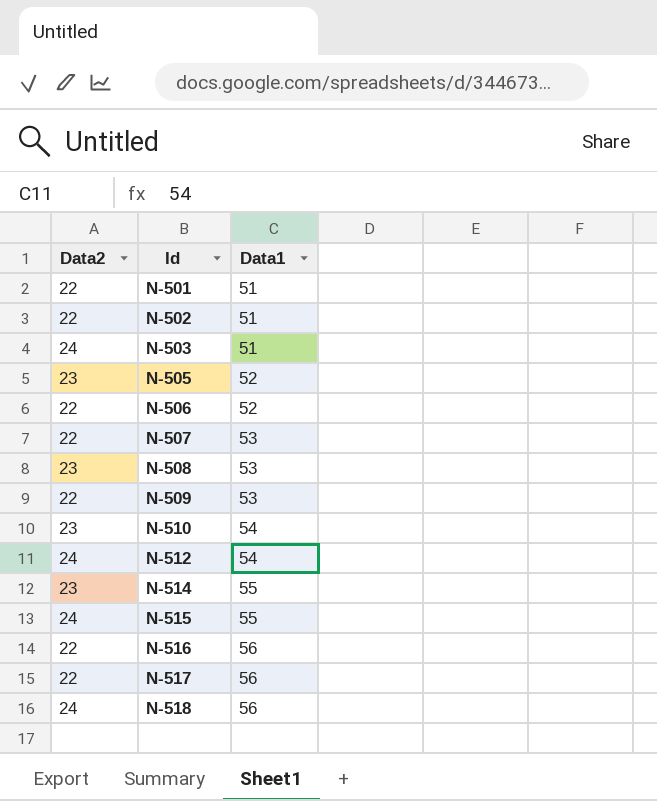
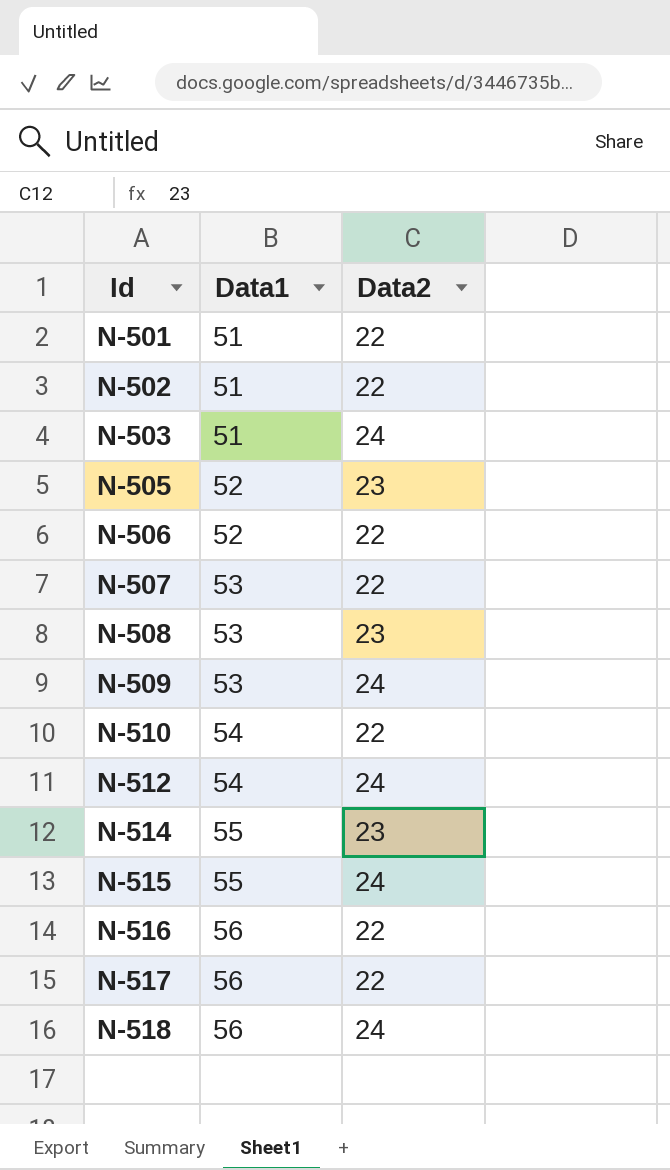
column Data2 | position: 1 -> 3
N-509 | Data2: 22 -> 24
N-510 | Data2: 23 -> 22

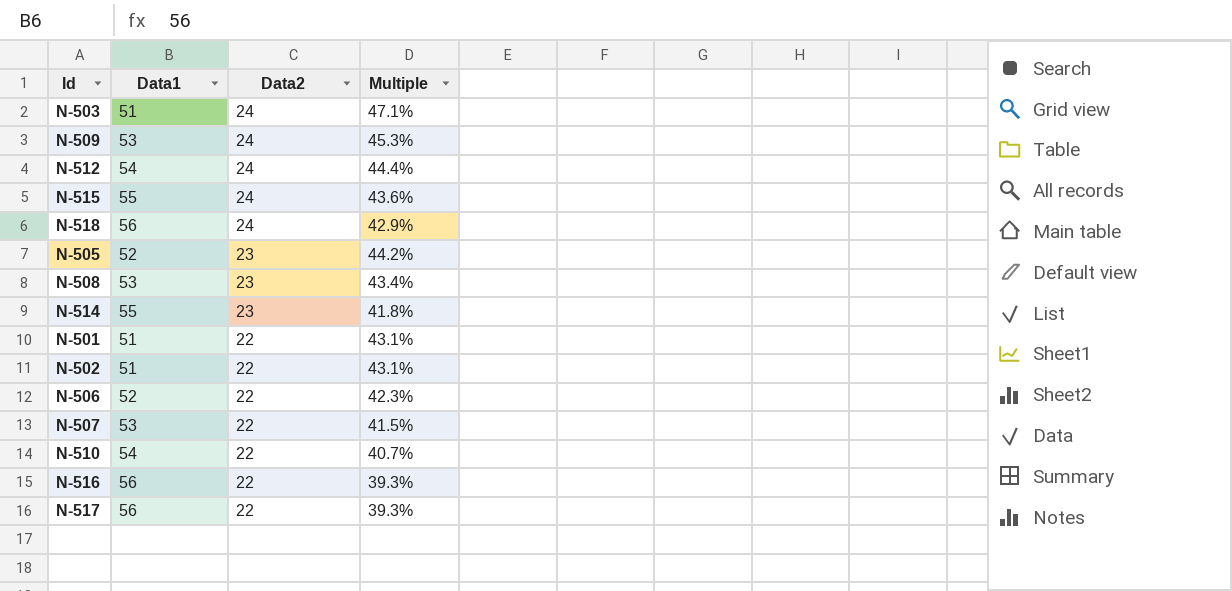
row order: Id ascending -> Data2 descending
column Multiple | formula: none -> [Data2] / [Data1]

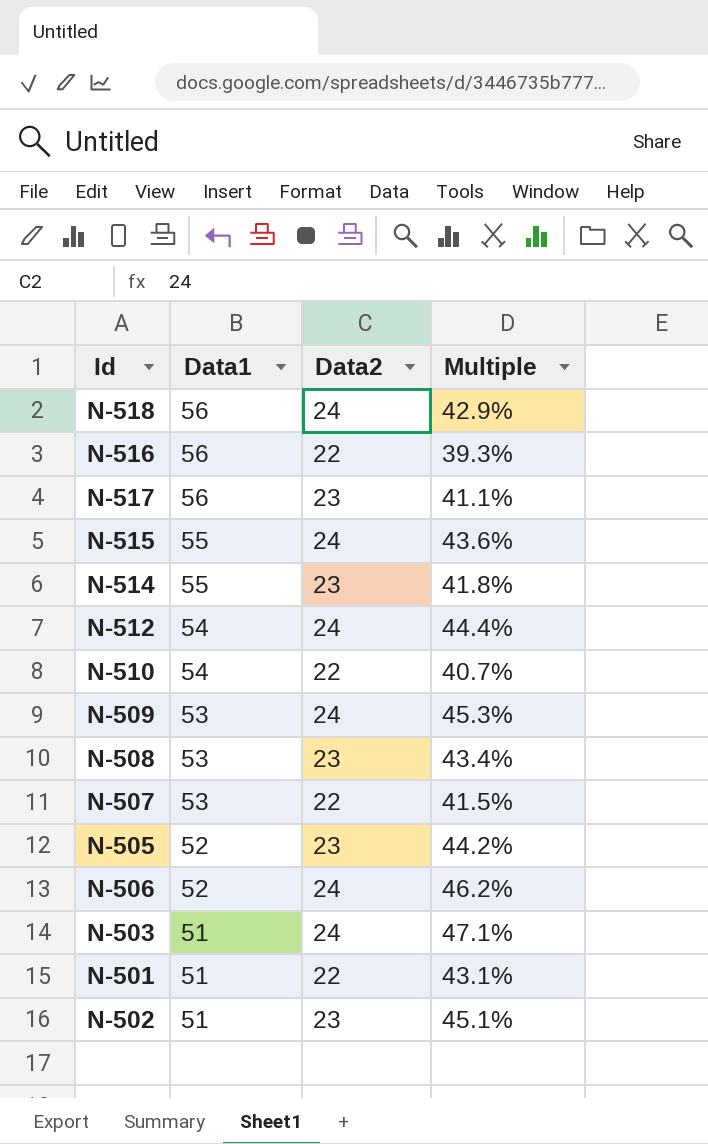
row order: Data2 descending -> Data1 descending
N-517 | Data2: 22 -> 23
N-517 | Multiple: 39.3% -> 41.1%
N-506 | Data2: 22 -> 24
N-506 | Multiple: 42.3% -> 46.2%
N-502 | Data2: 22 -> 23
N-502 | Multiple: 43.1% -> 45.1%

